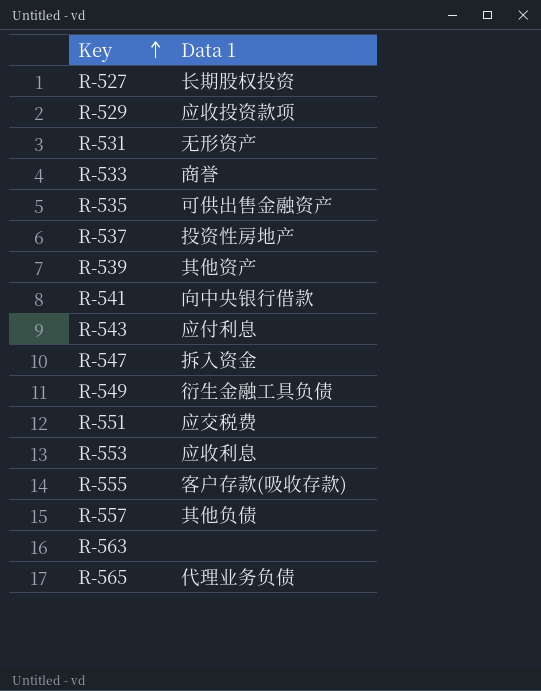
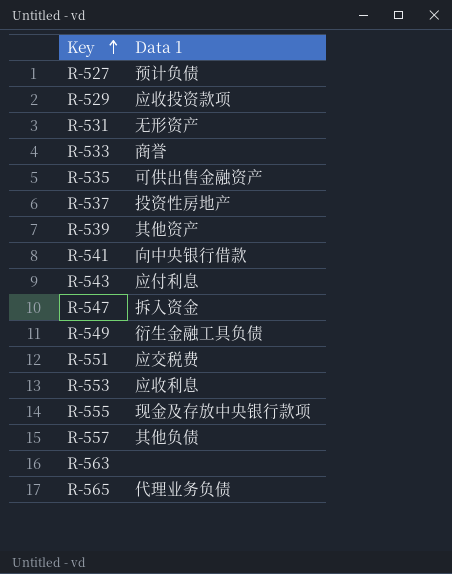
R-527 | Data 1: 长期股权投资 -> 预计负债
R-555 | Data 1: 客户存款(吸收存款) -> 现金及存放中央银行款项

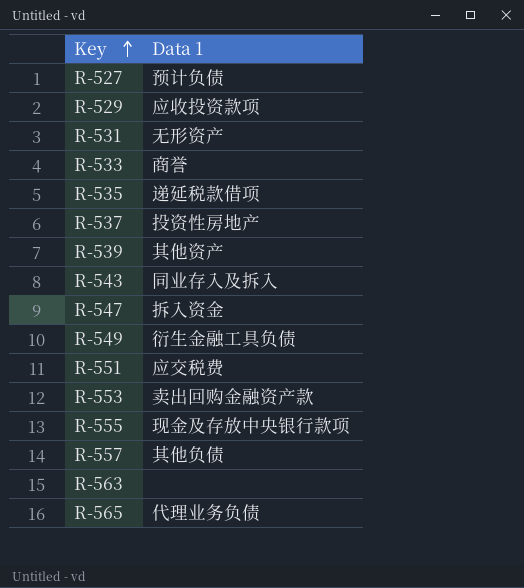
row R-541: 向中央银行借款 -> none
R-535 | Data 1: 可供出售金融资产 -> 递延税款借项
R-543 | Data 1: 应付利息 -> 同业存入及拆入
R-553 | Data 1: 应收利息 -> 卖出回购金融资产款

